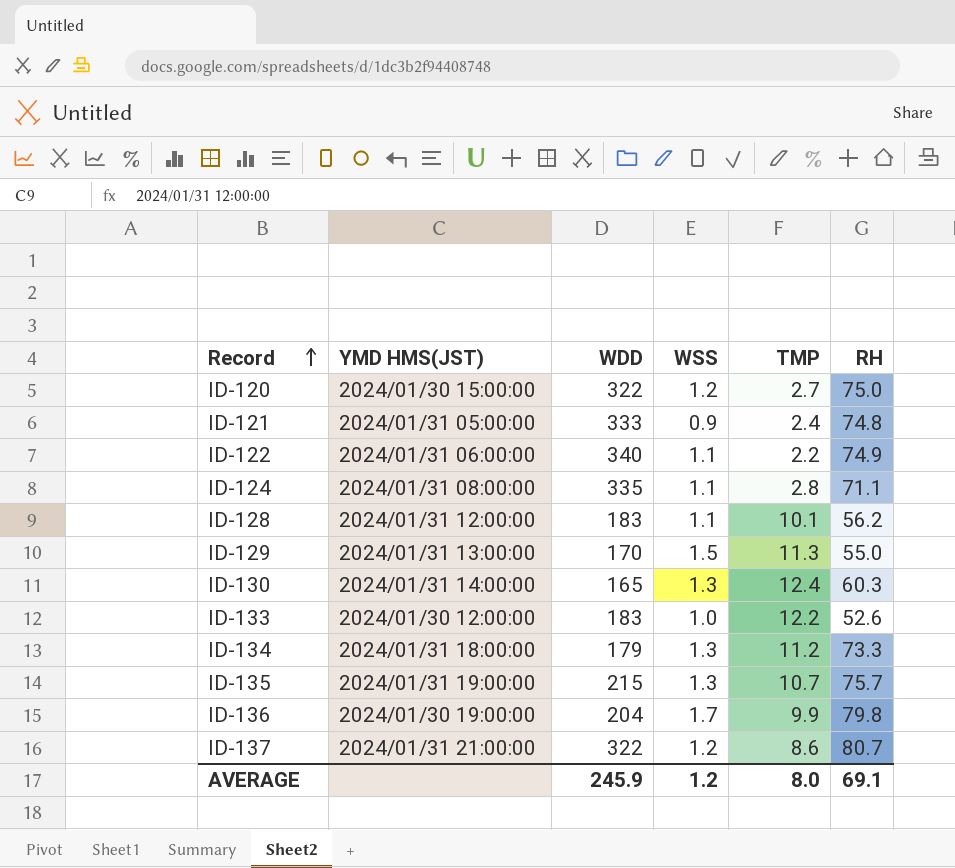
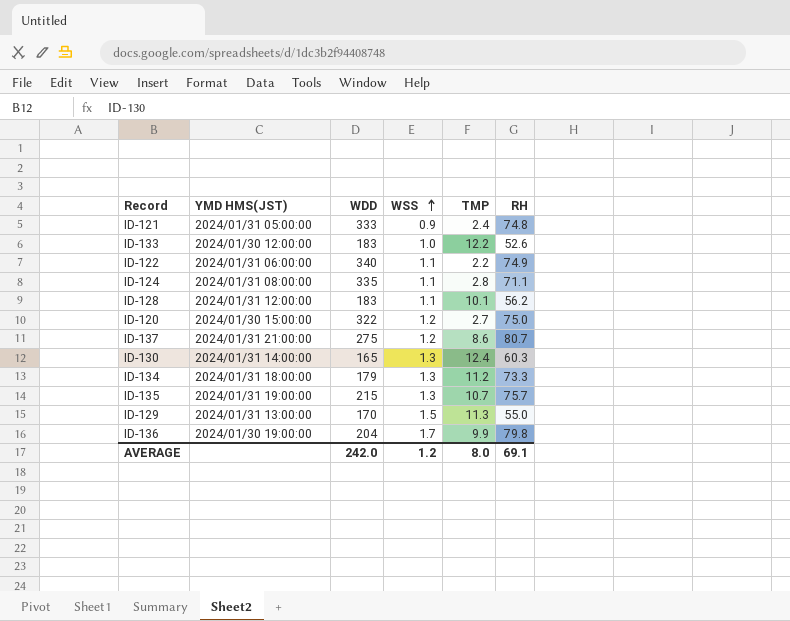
row order: Record ascending -> WSS ascending
ID-137 | WDD: 322 -> 275
AVERAGE | WDD: 245.9 -> 242.0

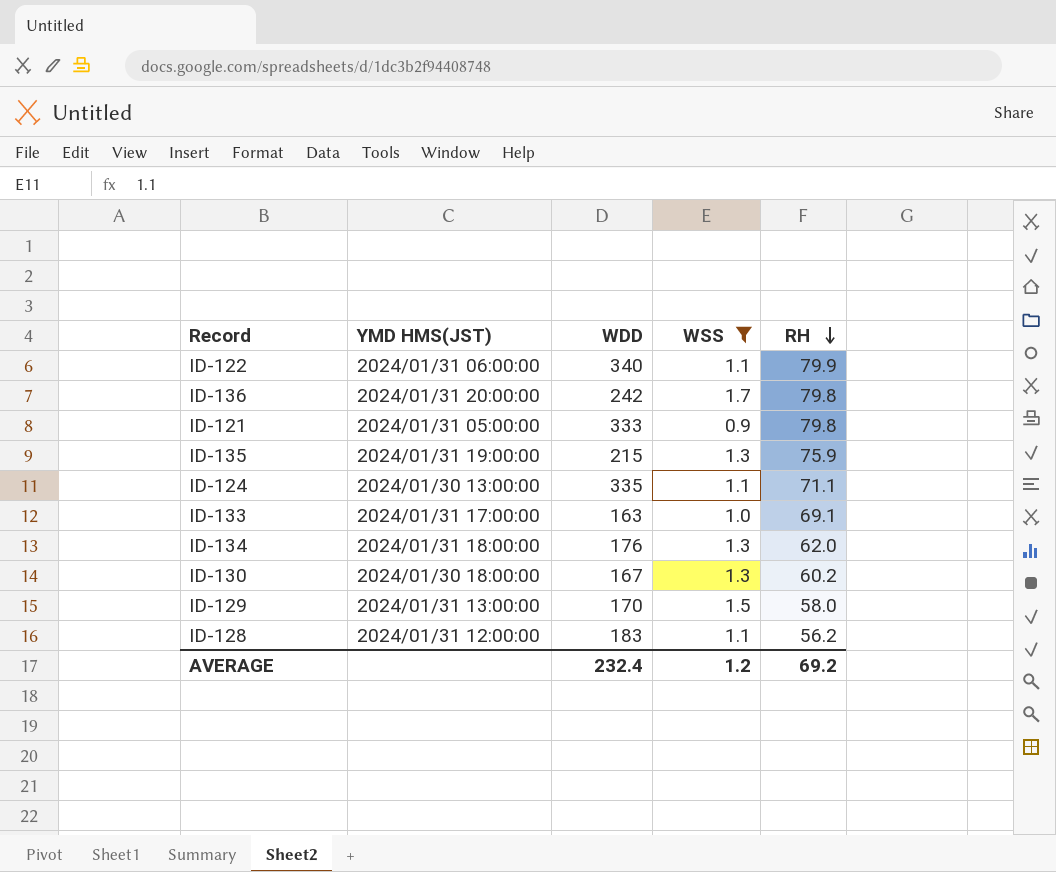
filter: none -> WSS != 1.2
row order: WSS ascending -> RH descending
column TMP | position: 5 -> none
ID-122 | RH: 74.9 -> 79.9
ID-136 | YMD HMS(JST): 2024/01/30 19:00:00 -> 2024/01/31 20:00:00
ID-136 | WDD: 204 -> 242
ID-121 | RH: 74.8 -> 79.8
ID-135 | RH: 75.7 -> 75.9
ID-124 | YMD HMS(JST): 2024/01/31 08:00:00 -> 2024/01/30 13:00:00
ID-133 | YMD HMS(JST): 2024/01/30 12:00:00 -> 2024/01/31 17:00:00
ID-133 | WDD: 183 -> 163
ID-133 | RH: 52.6 -> 69.1
ID-134 | WDD: 179 -> 176
ID-134 | RH: 73.3 -> 62.0
ID-130 | YMD HMS(JST): 2024/01/31 14:00:00 -> 2024/01/30 18:00:00
ID-130 | WDD: 165 -> 167
ID-130 | RH: 60.3 -> 60.2
ID-129 | RH: 55.0 -> 58.0
AVERAGE | WDD: 242.0 -> 232.4
AVERAGE | RH: 69.1 -> 69.2

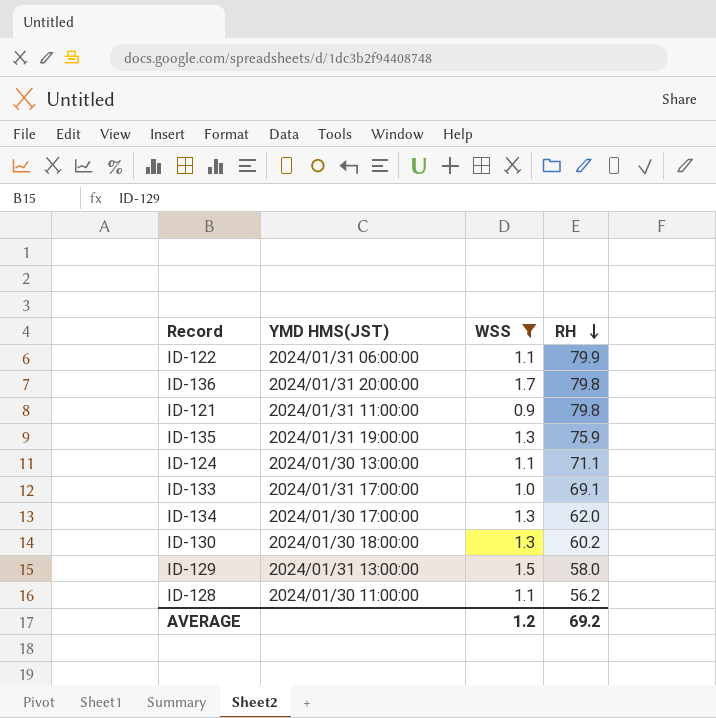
column WDD | position: 3 -> none
ID-121 | YMD HMS(JST): 2024/01/31 05:00:00 -> 2024/01/31 11:00:00
ID-134 | YMD HMS(JST): 2024/01/31 18:00:00 -> 2024/01/30 17:00:00
ID-128 | YMD HMS(JST): 2024/01/31 12:00:00 -> 2024/01/30 11:00:00

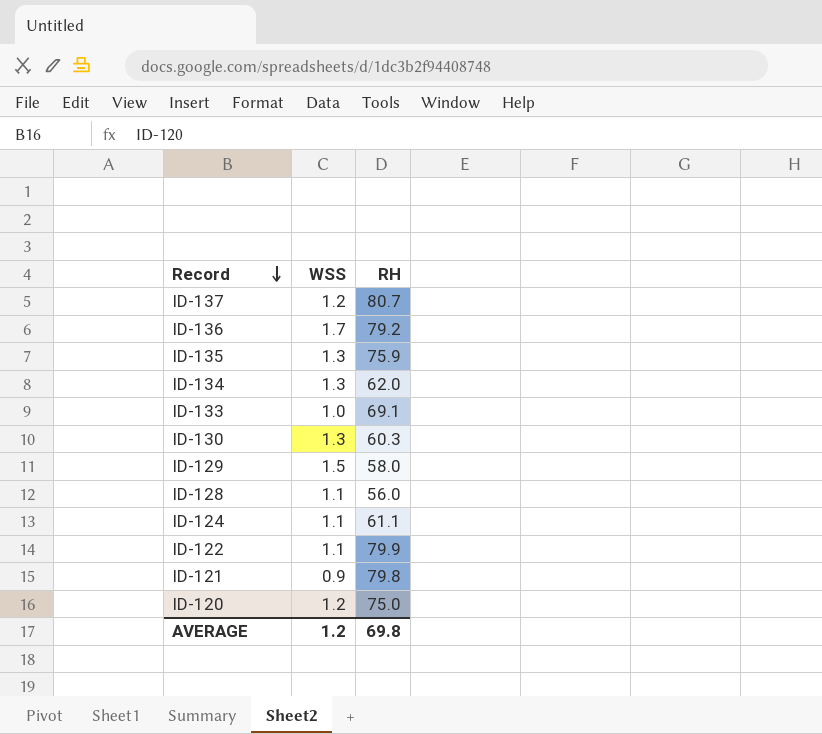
filter: WSS != 1.2 -> none
row order: RH descending -> Record descending
column YMD HMS(JST) | position: 2 -> none
ID-136 | RH: 79.8 -> 79.2
ID-130 | RH: 60.2 -> 60.3
ID-128 | RH: 56.2 -> 56.0
ID-124 | RH: 71.1 -> 61.1
AVERAGE | RH: 69.2 -> 69.8

